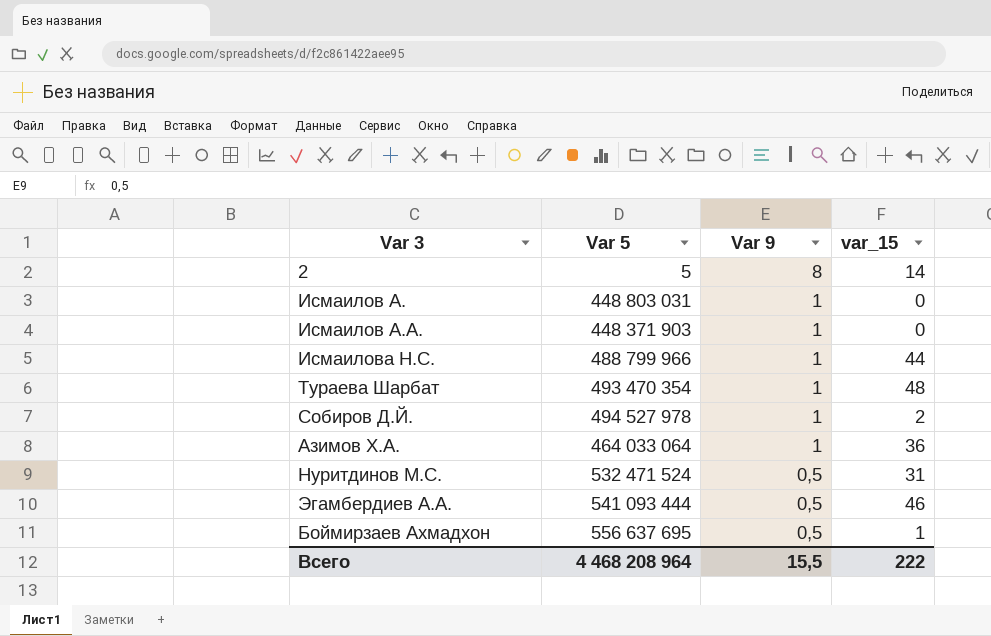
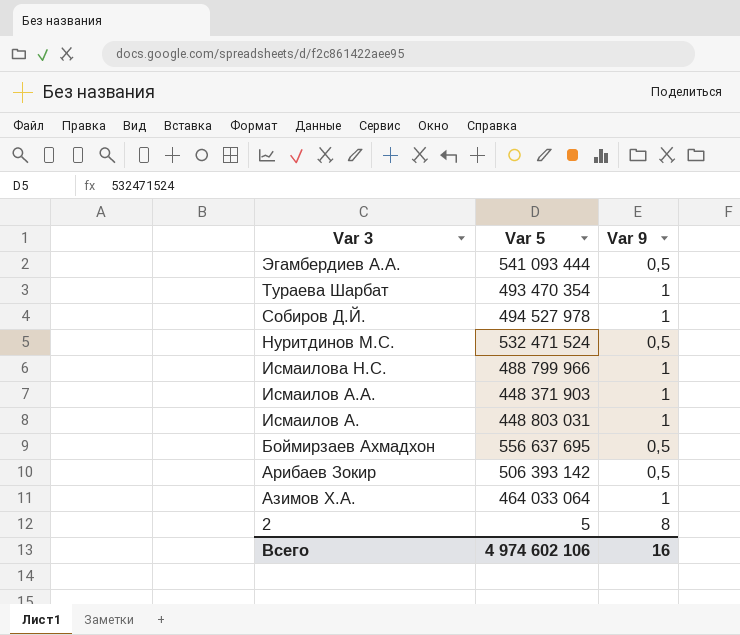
row order: Var 9 descending -> Var 3 descending
column var_15 | position: 4 -> none
row Арибаев Зокир: none -> 506 393 142 | 0,5
Всего | Var 5: 4 468 208 964 -> 4 974 602 106
Всего | Var 9: 15,5 -> 16

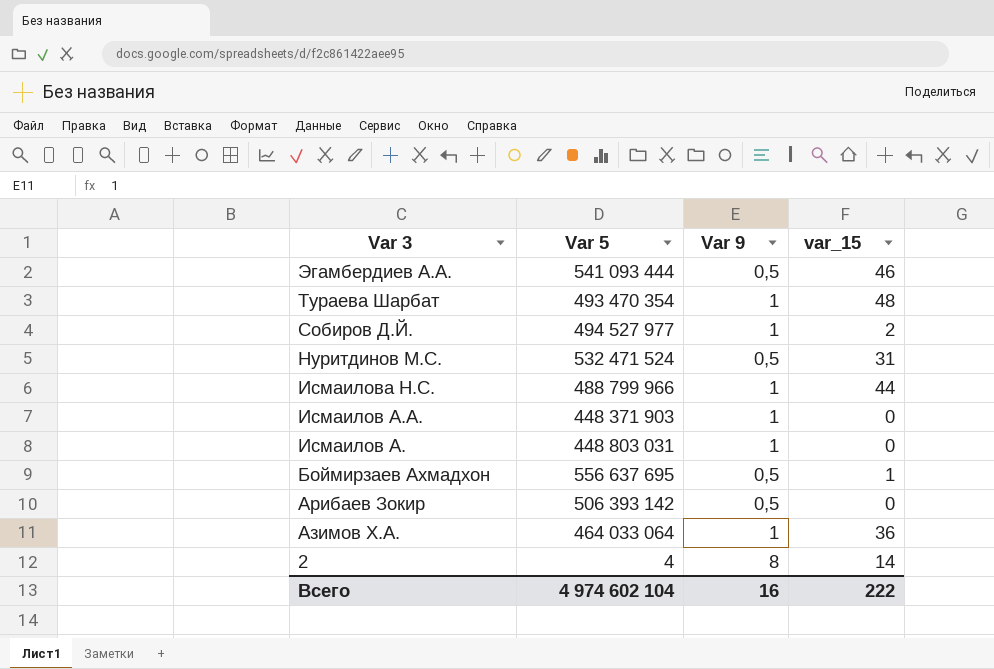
column var_15 | position: none -> 4
Собиров Д.Й. | Var 5: 494 527 978 -> 494 527 977
2 | Var 5: 5 -> 4
Всего | Var 5: 4 974 602 106 -> 4 974 602 104

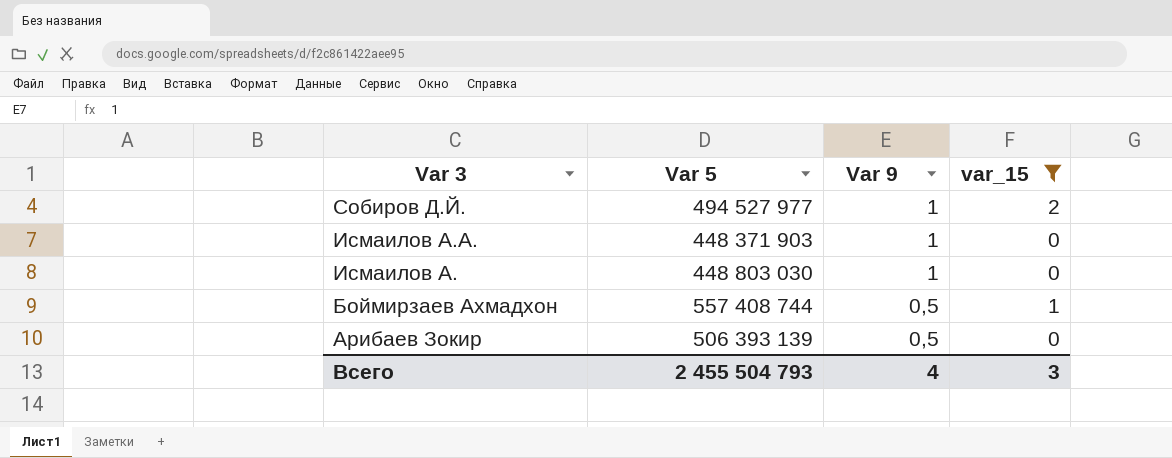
filter: none -> var_15 <= 2
Исмаилов А. | Var 5: 448 803 031 -> 448 803 030
Боймирзаев Ахмадхон | Var 5: 556 637 695 -> 557 408 744
Арибаев Зокир | Var 5: 506 393 142 -> 506 393 139
Всего | Var 5: 4 974 602 104 -> 2 455 504 793
Всего | Var 9: 16 -> 4
Всего | var_15: 222 -> 3

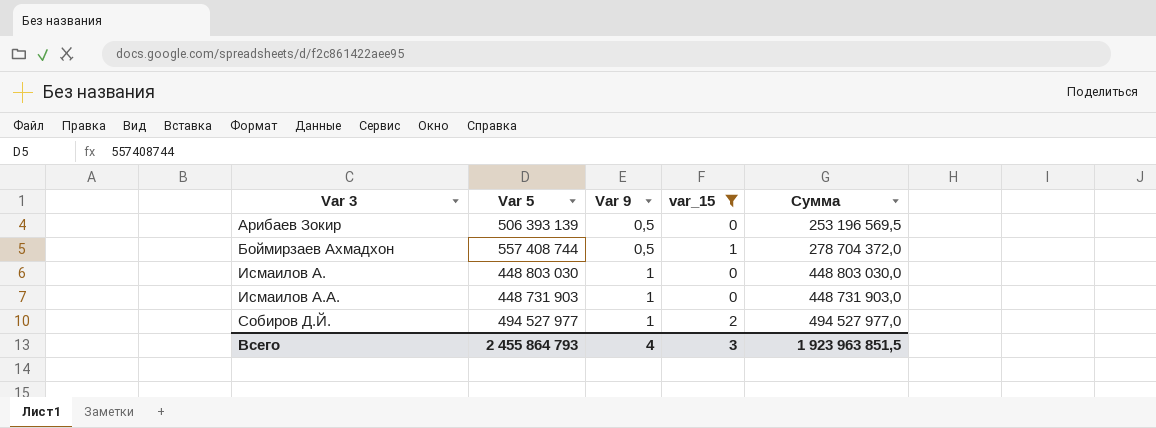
row order: Var 3 descending -> Var 3 ascending
column Сумма | formula: none -> [Var 5] * [Var 9]
Исмаилов А.А. | Var 5: 448 371 903 -> 448 731 903
Всего | Var 5: 2 455 504 793 -> 2 455 864 793

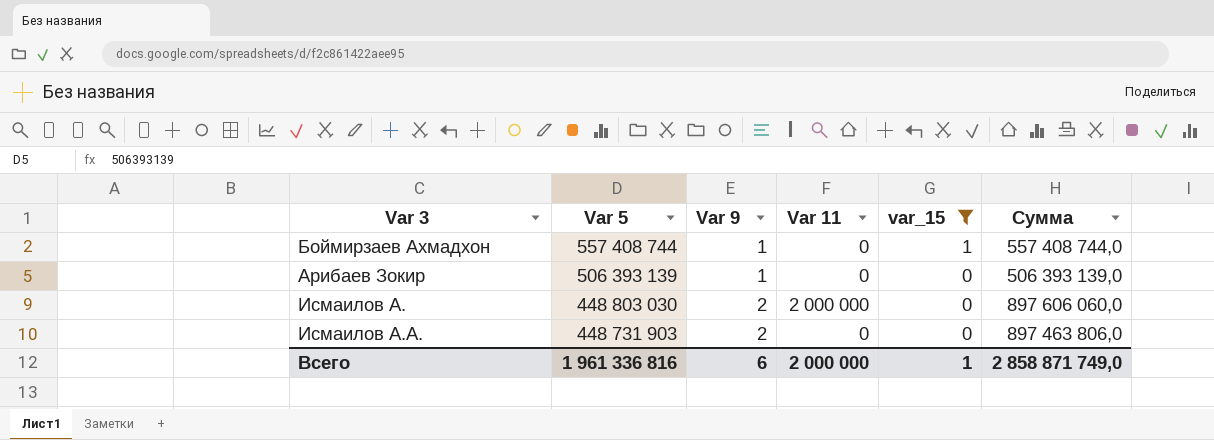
row order: Var 3 ascending -> Var 5 descending
column Var 11 | position: none -> 4
row Собиров Д.Й.: 494 527 977 | 1 | 2 | 494 527 977,0 -> none
Боймирзаев Ахмадхон | Var 9: 0,5 -> 1
Боймирзаев Ахмадхон | Сумма: 278 704 372,0 -> 557 408 744,0
Арибаев Зокир | Var 9: 0,5 -> 1
Арибаев Зокир | Сумма: 253 196 569,5 -> 506 393 139,0
Исмаилов А. | Var 9: 1 -> 2
Исмаилов А. | Сумма: 448 803 030,0 -> 897 606 060,0
Исмаилов А.А. | Var 9: 1 -> 2
Исмаилов А.А. | Сумма: 448 731 903,0 -> 897 463 806,0
Всего | Var 5: 2 455 864 793 -> 1 961 336 816
Всего | Var 9: 4 -> 6
Всего | var_15: 3 -> 1
Всего | Сумма: 1 923 963 851,5 -> 2 858 871 749,0

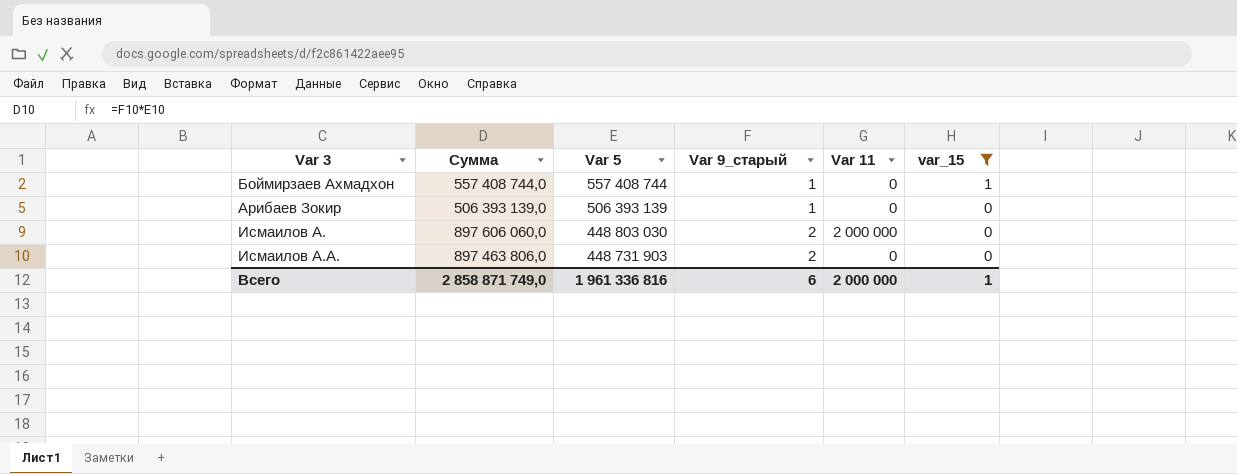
column Сумма | position: 6 -> 2
column name: Var 9 -> Var 9_старый

